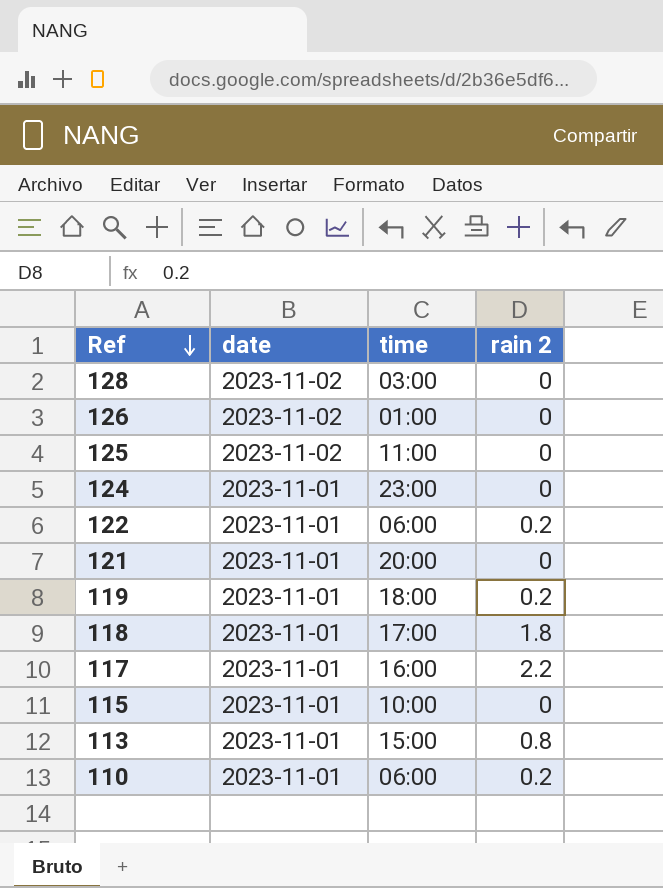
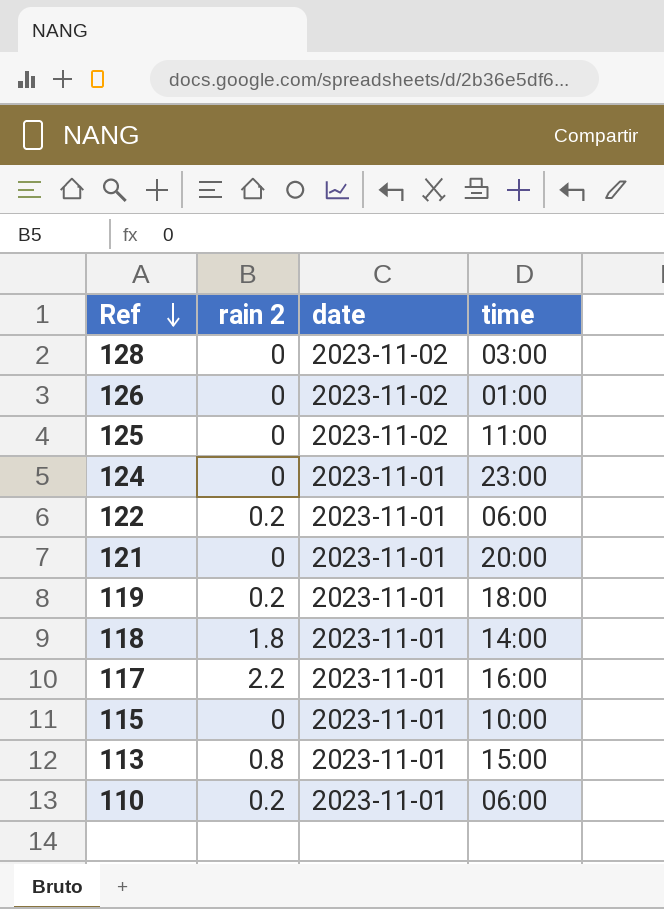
column rain 2 | position: 4 -> 2
118 | time: 17:00 -> 14:00

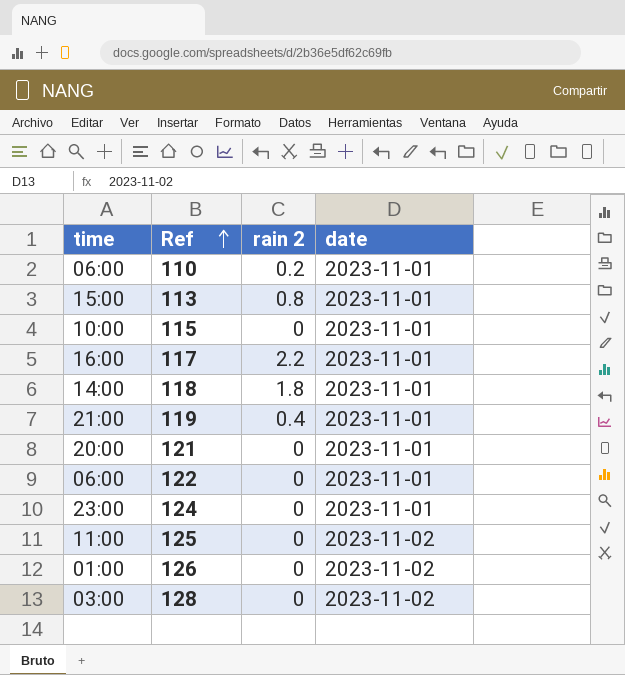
row order: Ref descending -> Ref ascending
column time | position: 4 -> 1
119 | time: 18:00 -> 21:00
119 | rain 2: 0.2 -> 0.4
122 | rain 2: 0.2 -> 0

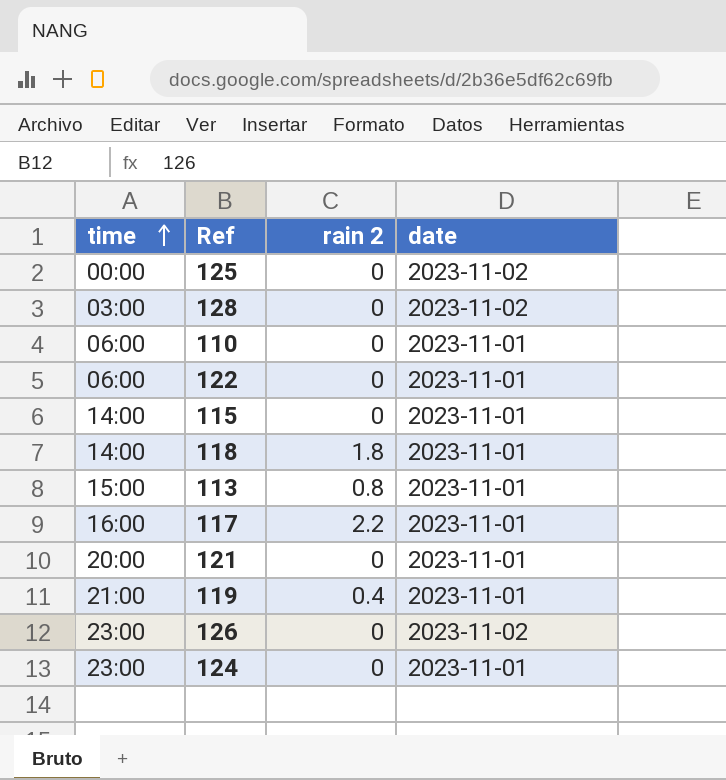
row order: Ref ascending -> time ascending
125 | time: 11:00 -> 00:00
110 | rain 2: 0.2 -> 0
115 | time: 10:00 -> 14:00
126 | time: 01:00 -> 23:00

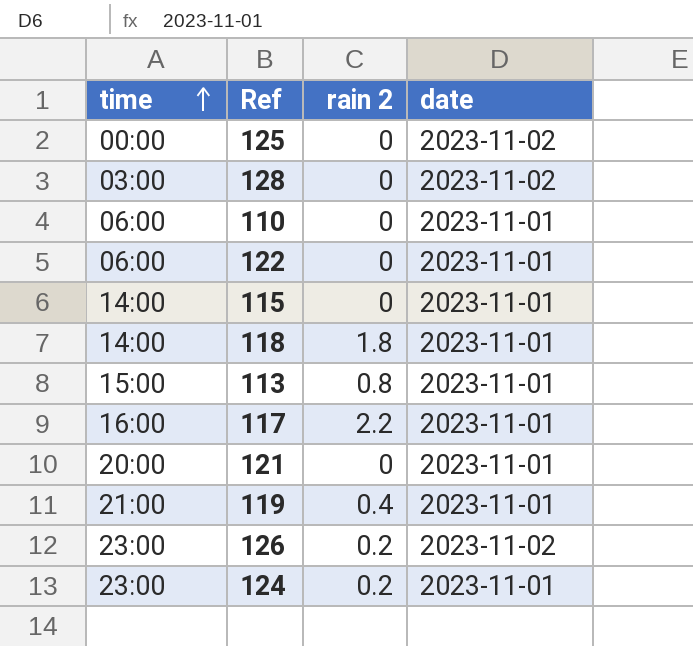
126 | rain 2: 0 -> 0.2
124 | rain 2: 0 -> 0.2

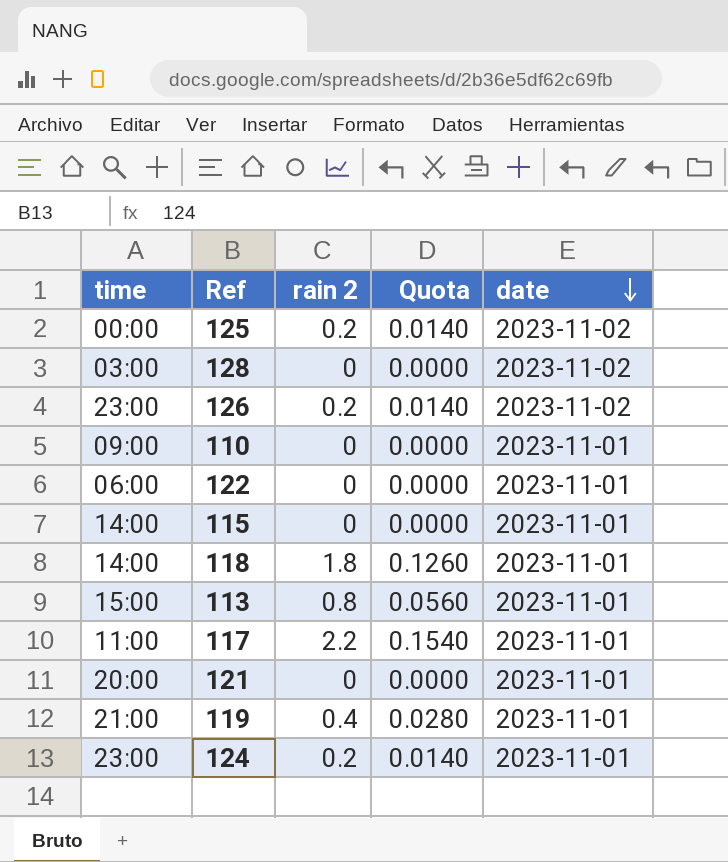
row order: time ascending -> date descending
column Quota | formula: none -> [rain 2] * 0.07
125 | rain 2: 0 -> 0.2
110 | time: 06:00 -> 09:00
117 | time: 16:00 -> 11:00

